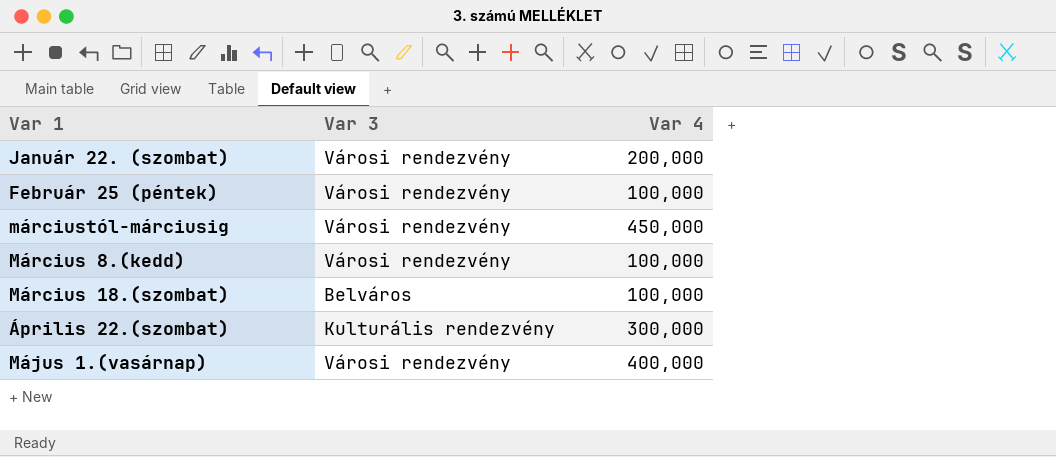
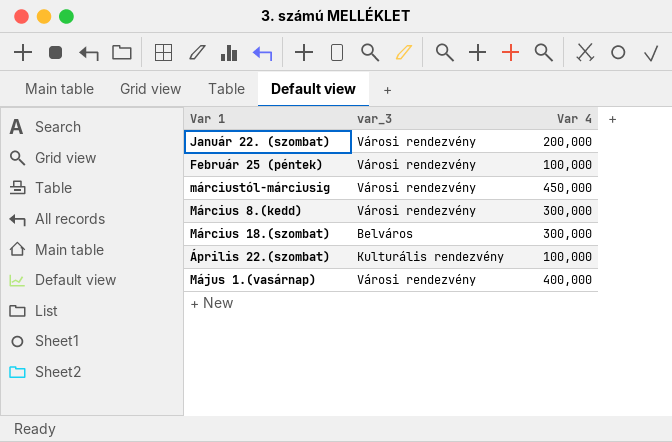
column name: Var 3 -> var_3
Március 8.(kedd) | Var 4: 100,000 -> 300,000
Március 18.(szombat) | Var 4: 100,000 -> 300,000
Április 22.(szombat) | Var 4: 300,000 -> 100,000

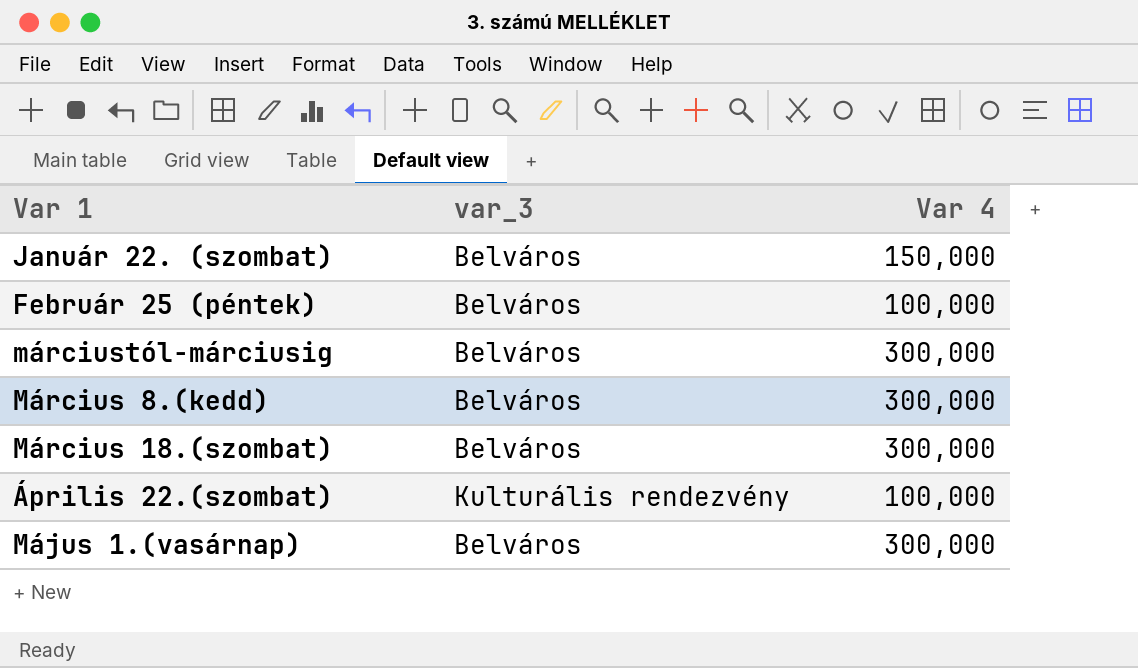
Január 22. (szombat) | var_3: Városi rendezvény -> Belváros
Január 22. (szombat) | Var 4: 200,000 -> 150,000
Február 25 (péntek) | var_3: Városi rendezvény -> Belváros
márciustól-márciusig | var_3: Városi rendezvény -> Belváros
márciustól-márciusig | Var 4: 450,000 -> 300,000
Március 8.(kedd) | var_3: Városi rendezvény -> Belváros
Május 1.(vasárnap) | var_3: Városi rendezvény -> Belváros
Május 1.(vasárnap) | Var 4: 400,000 -> 300,000

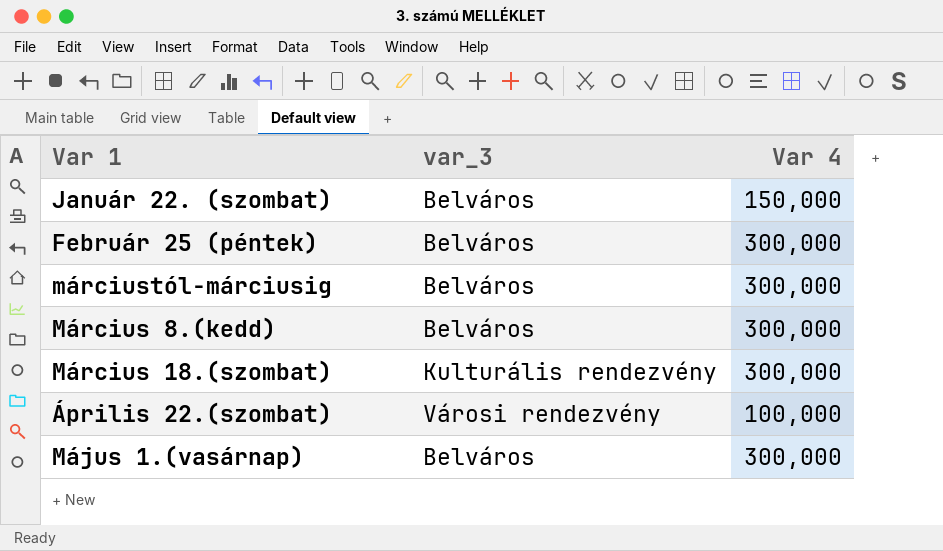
Február 25 (péntek) | Var 4: 100,000 -> 300,000
Március 18.(szombat) | var_3: Belváros -> Kulturális rendezvény
Április 22.(szombat) | var_3: Kulturális rendezvény -> Városi rendezvény

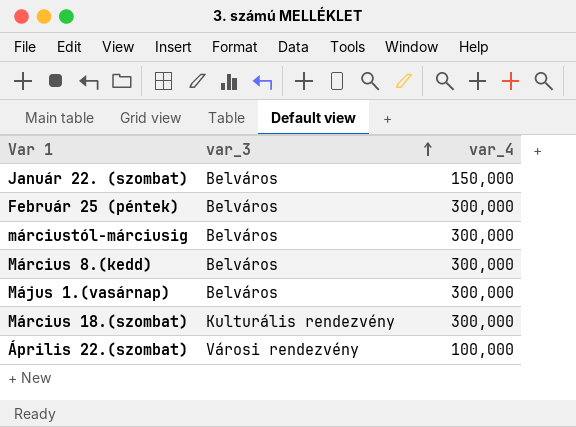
row order: none -> var_3 ascending
column name: Var 4 -> var_4

